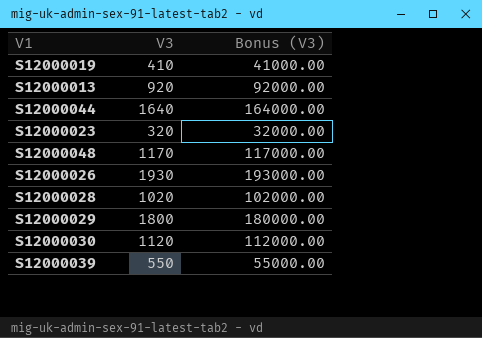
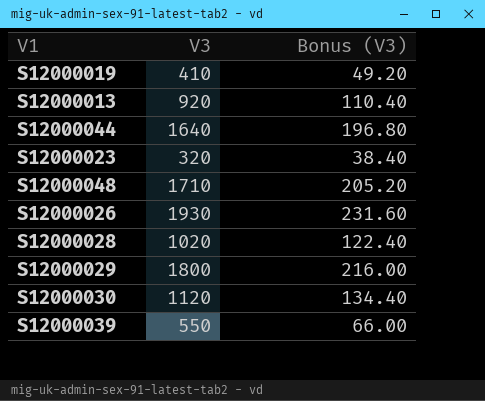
column Bonus (V3) | formula: [V3] * 100 -> [V3] * 0.12
S12000048 | V3: 1170 -> 1710

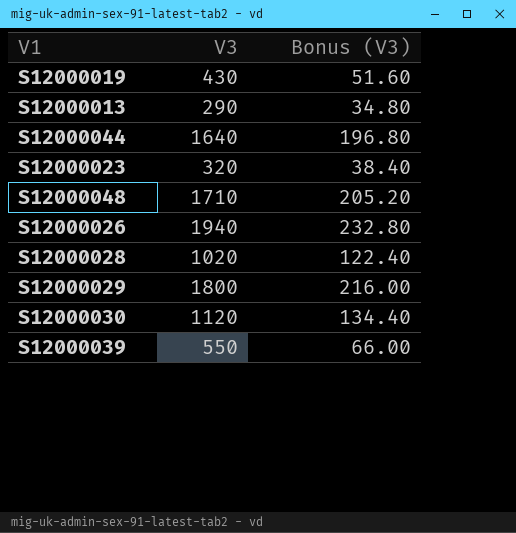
S12000019 | V3: 410 -> 430
S12000019 | Bonus (V3): 49.20 -> 51.60
S12000013 | V3: 920 -> 290
S12000013 | Bonus (V3): 110.40 -> 34.80
S12000026 | V3: 1930 -> 1940
S12000026 | Bonus (V3): 231.60 -> 232.80

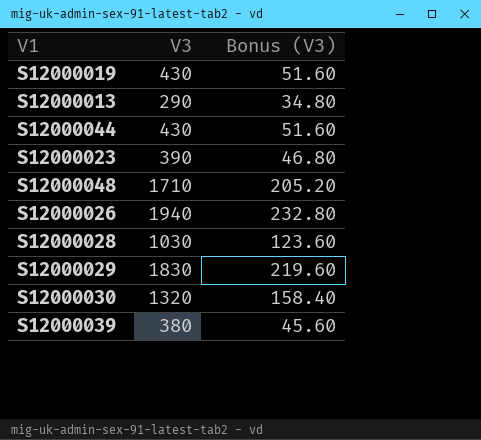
S12000044 | V3: 1640 -> 430
S12000044 | Bonus (V3): 196.80 -> 51.60
S12000023 | V3: 320 -> 390
S12000023 | Bonus (V3): 38.40 -> 46.80
S12000028 | V3: 1020 -> 1030
S12000028 | Bonus (V3): 122.40 -> 123.60
S12000029 | V3: 1800 -> 1830
S12000029 | Bonus (V3): 216.00 -> 219.60
S12000030 | V3: 1120 -> 1320
S12000030 | Bonus (V3): 134.40 -> 158.40
S12000039 | V3: 550 -> 380
S12000039 | Bonus (V3): 66.00 -> 45.60

